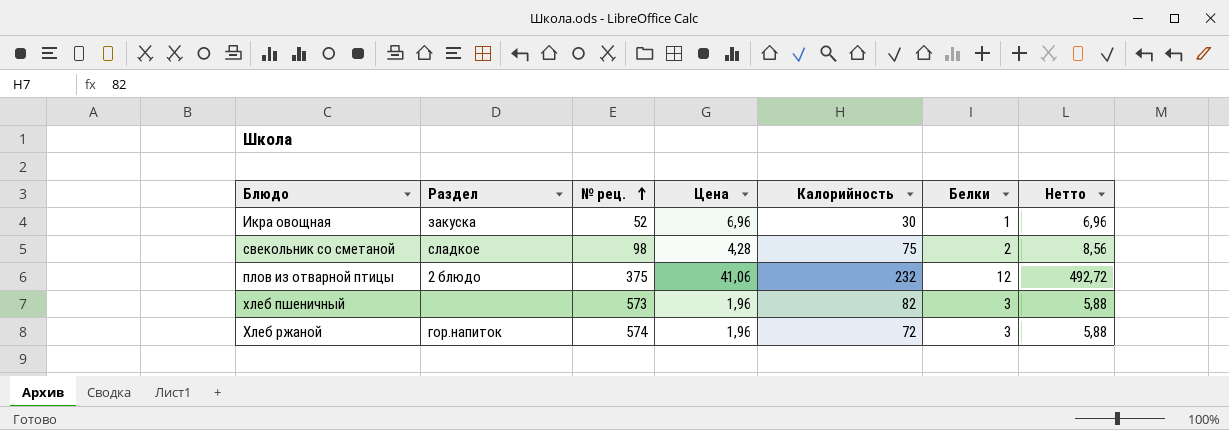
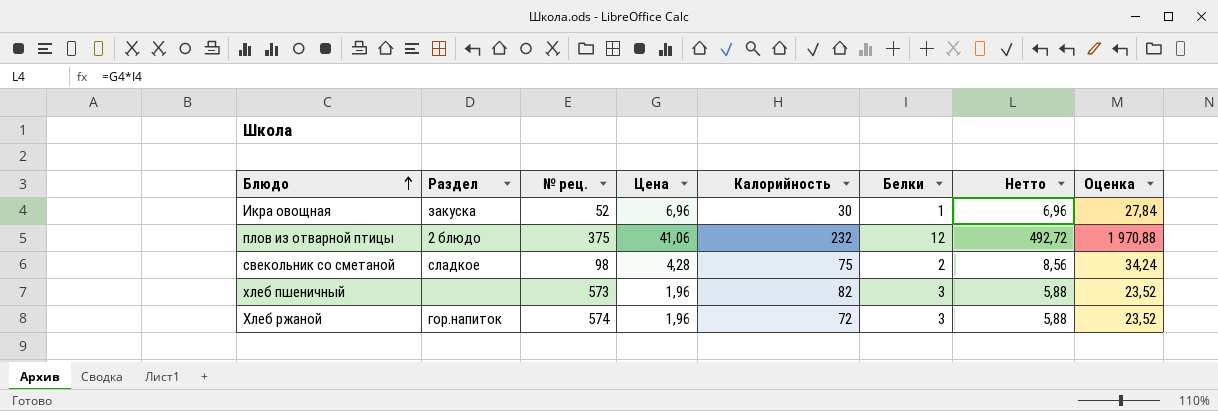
row order: № рец. ascending -> Блюдо ascending
column Оценка | formula: none -> [Нетто] * 4

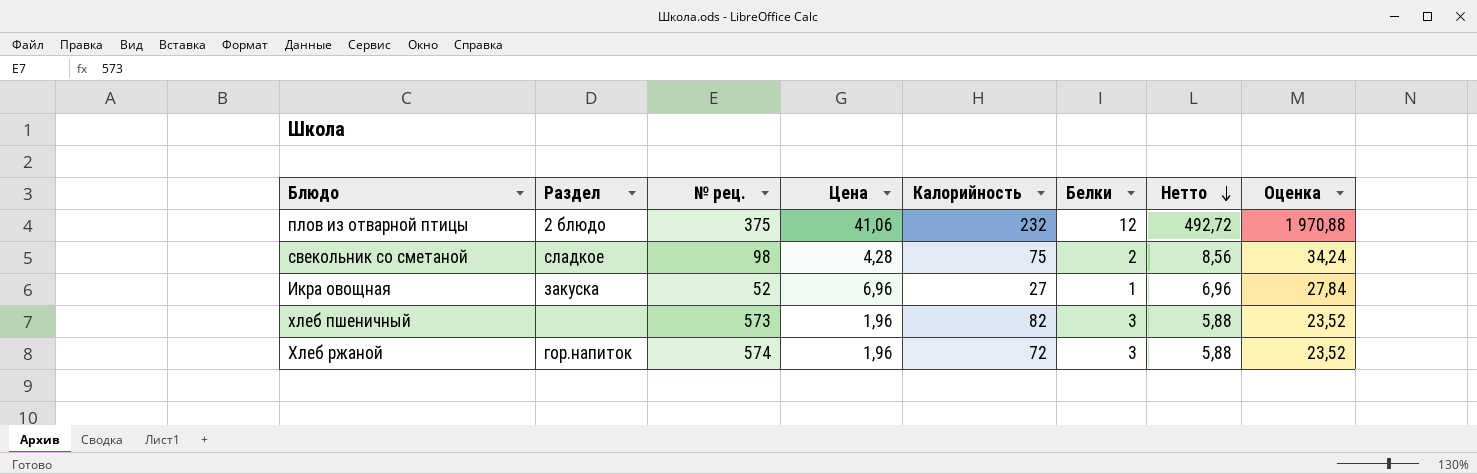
row order: Блюдо ascending -> Нетто descending
Икра овощная | Калорийность: 30 -> 27

